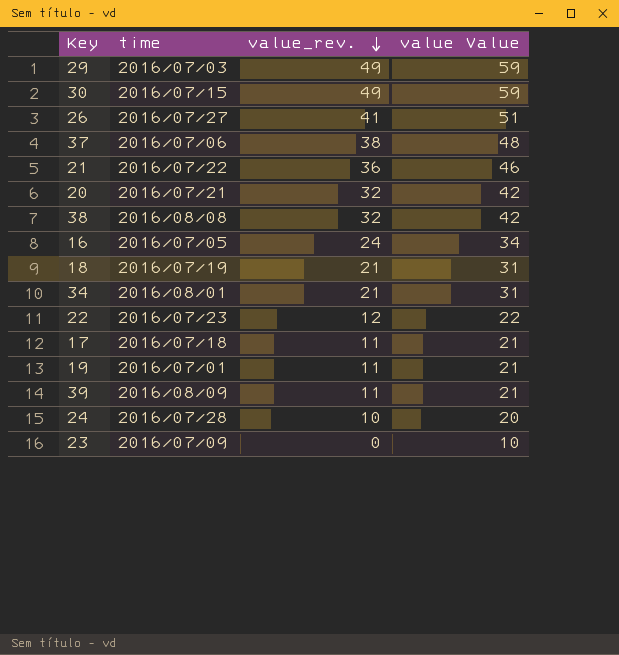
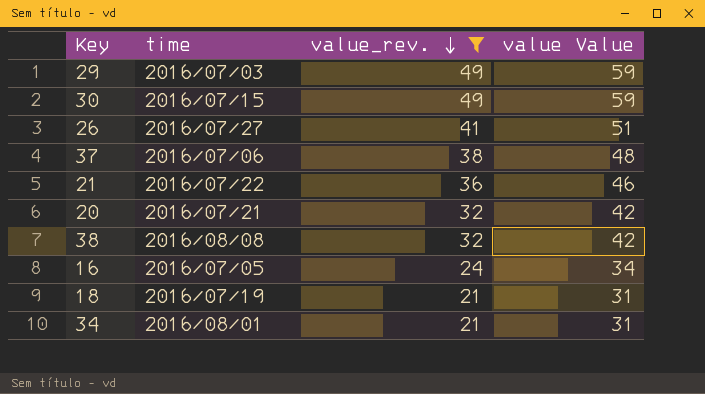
filter: none -> value_rev. >= 21

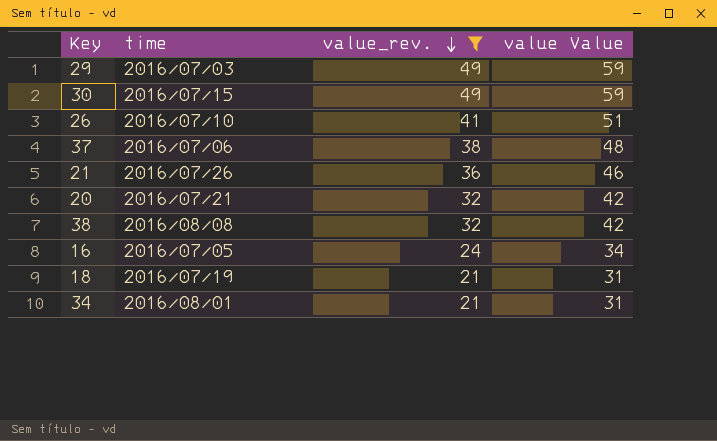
26 | time: 2016/07/27 -> 2016/07/10
21 | time: 2016/07/22 -> 2016/07/26

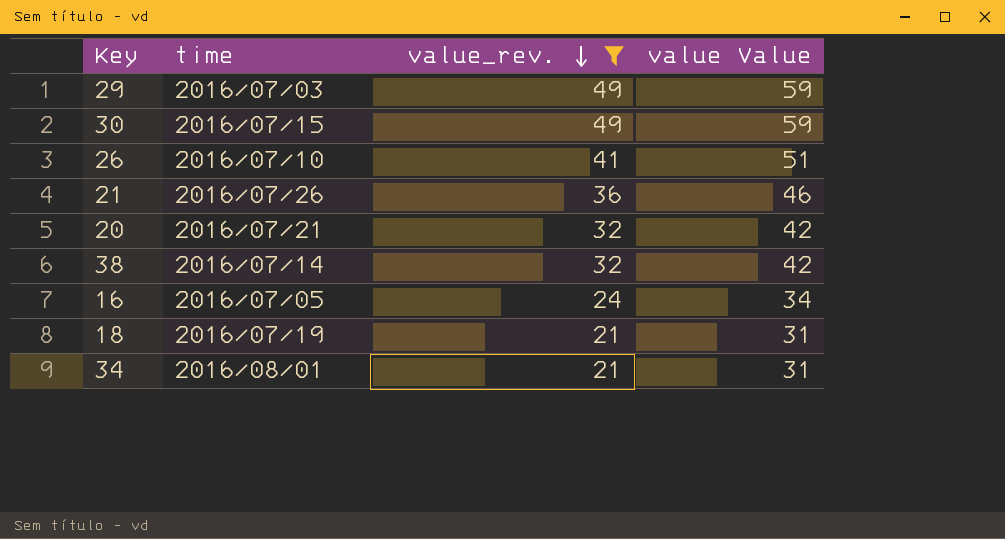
row 37: 2016/07/06 | 38 | 48 -> none
38 | time: 2016/08/08 -> 2016/07/14

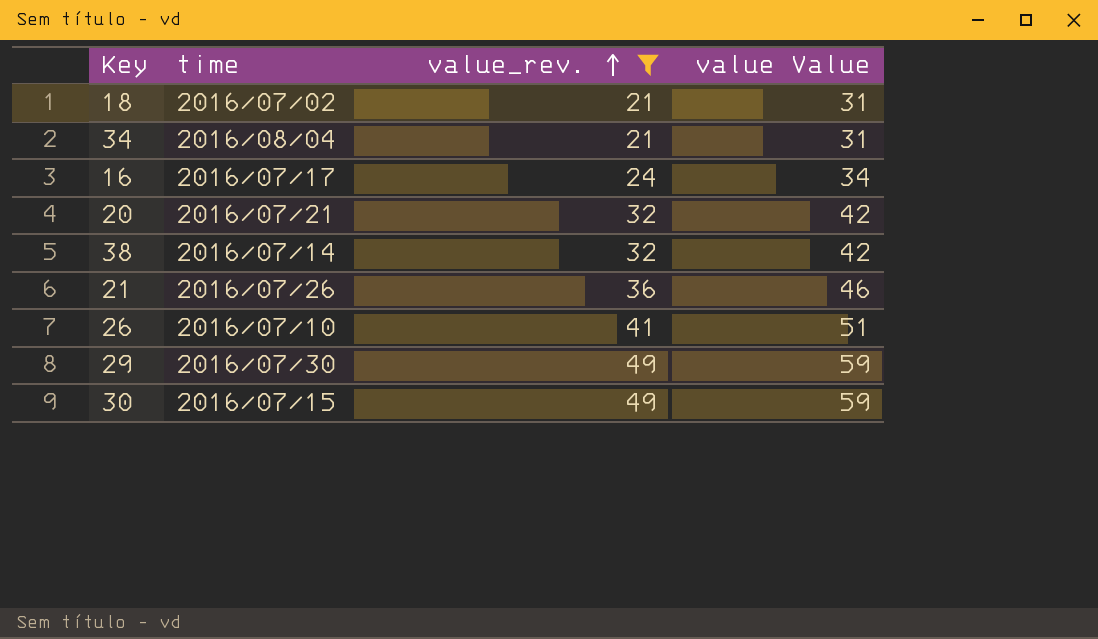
row order: value_rev. descending -> value_rev. ascending
18 | time: 2016/07/19 -> 2016/07/02
34 | time: 2016/08/01 -> 2016/08/04
16 | time: 2016/07/05 -> 2016/07/17
29 | time: 2016/07/03 -> 2016/07/30

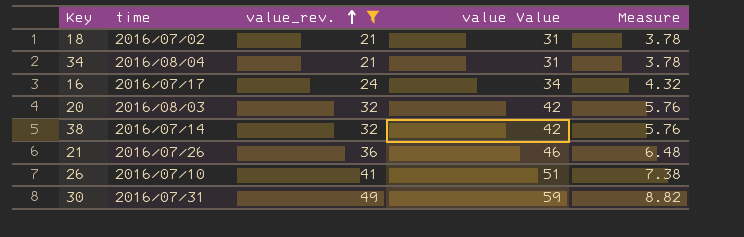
column Measure | formula: none -> [value_rev.] * 0.18
row 29: 2016/07/30 | 49 | 59 -> none
20 | time: 2016/07/21 -> 2016/08/03
30 | time: 2016/07/15 -> 2016/07/31

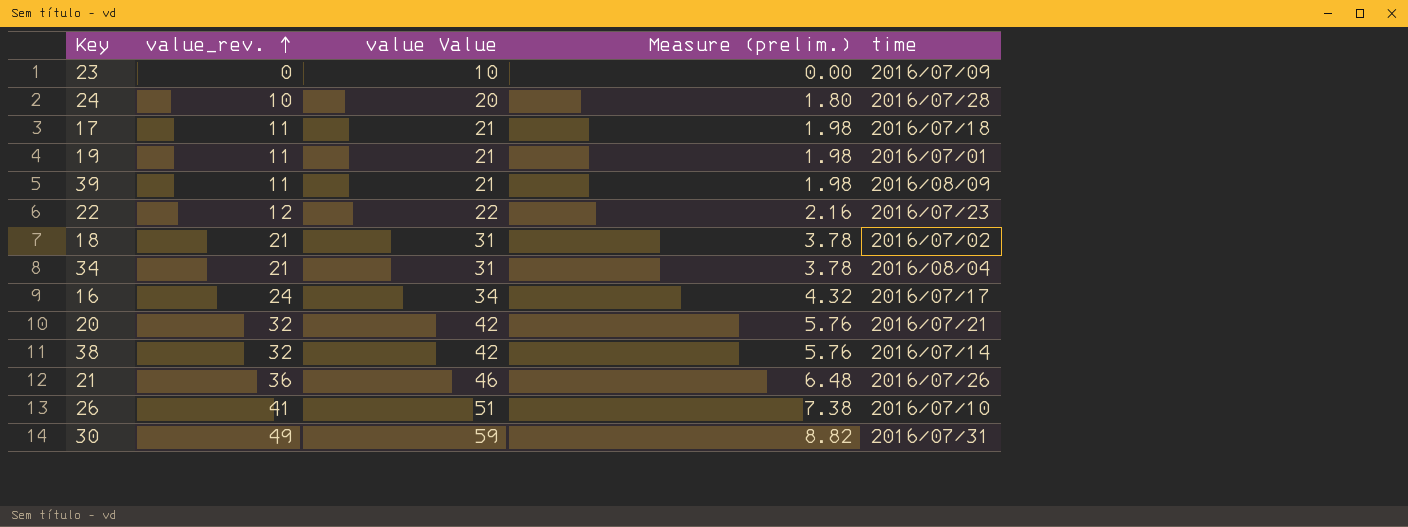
filter: value_rev. >= 21 -> none
column name: Measure -> Measure (prelim.)
column time | position: 2 -> 5
20 | time: 2016/08/03 -> 2016/07/21

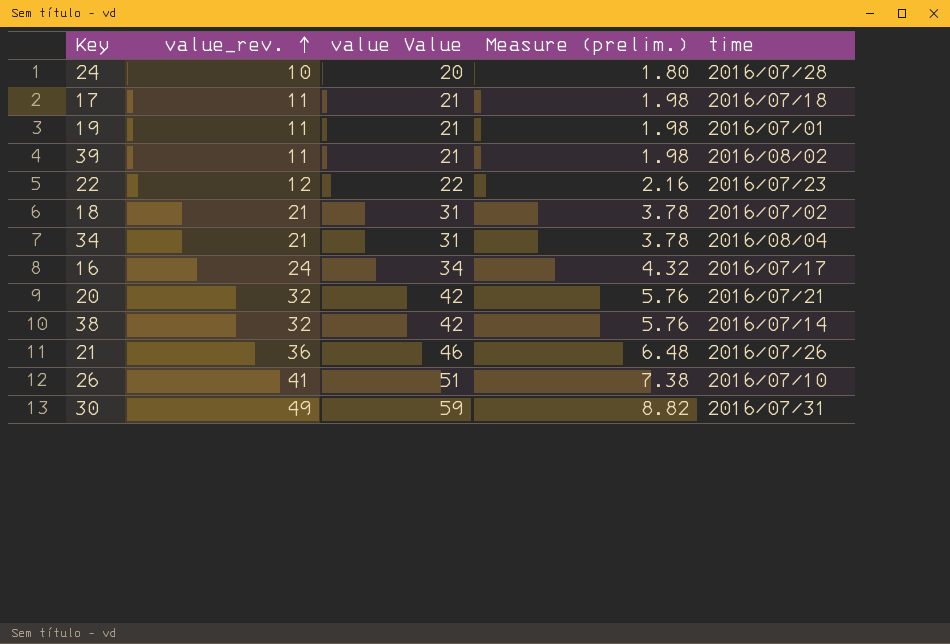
row 23: 0 | 10 | 0.00 | 2016/07/09 -> none
39 | time: 2016/08/09 -> 2016/08/02

